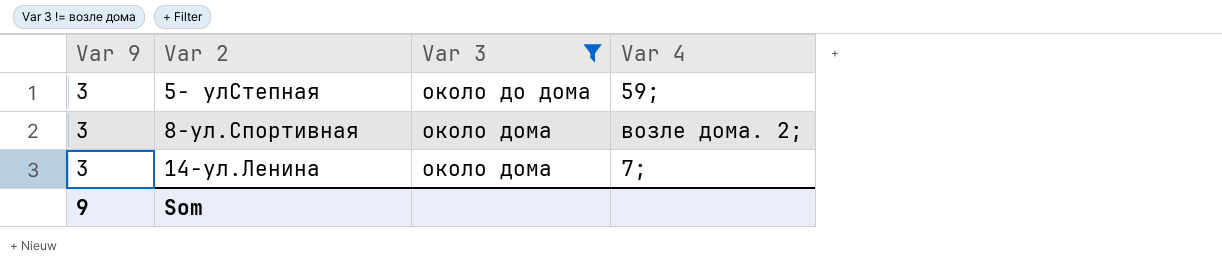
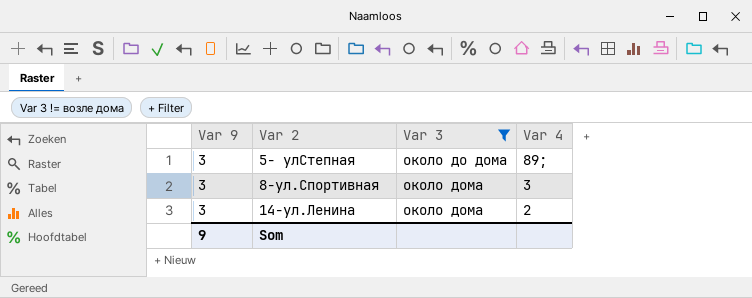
5- улСтепная | Var 4: 59; -> 89;
8-ул.Спортивная | Var 4: возле дома. 2; -> 3
14-ул.Ленина | Var 4: 7; -> 2

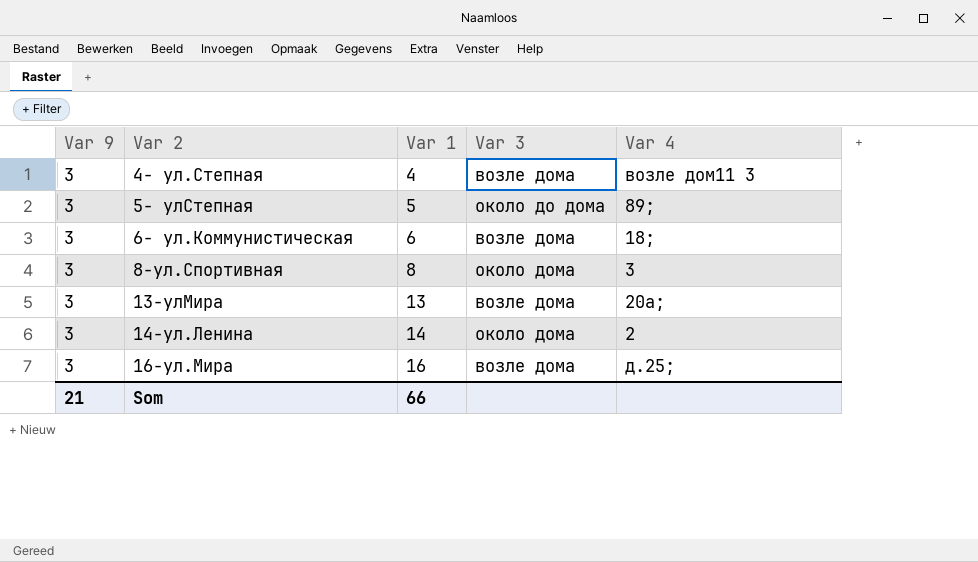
filter: Var 3 != возле дома -> none
column Var 1 | position: none -> 3
Som | Var 9: 9 -> 21

